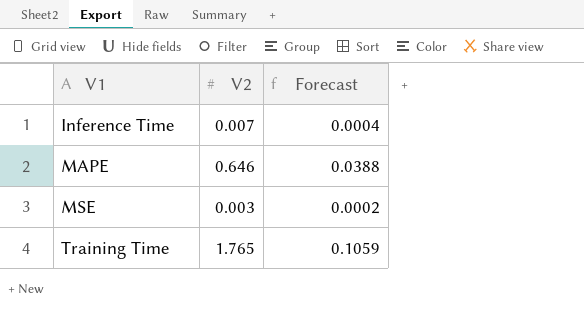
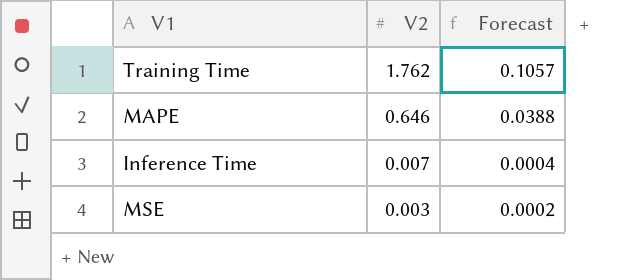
row order: V1 ascending -> V2 descending
Training Time | V2: 1.765 -> 1.762
Training Time | Forecast: 0.1059 -> 0.1057

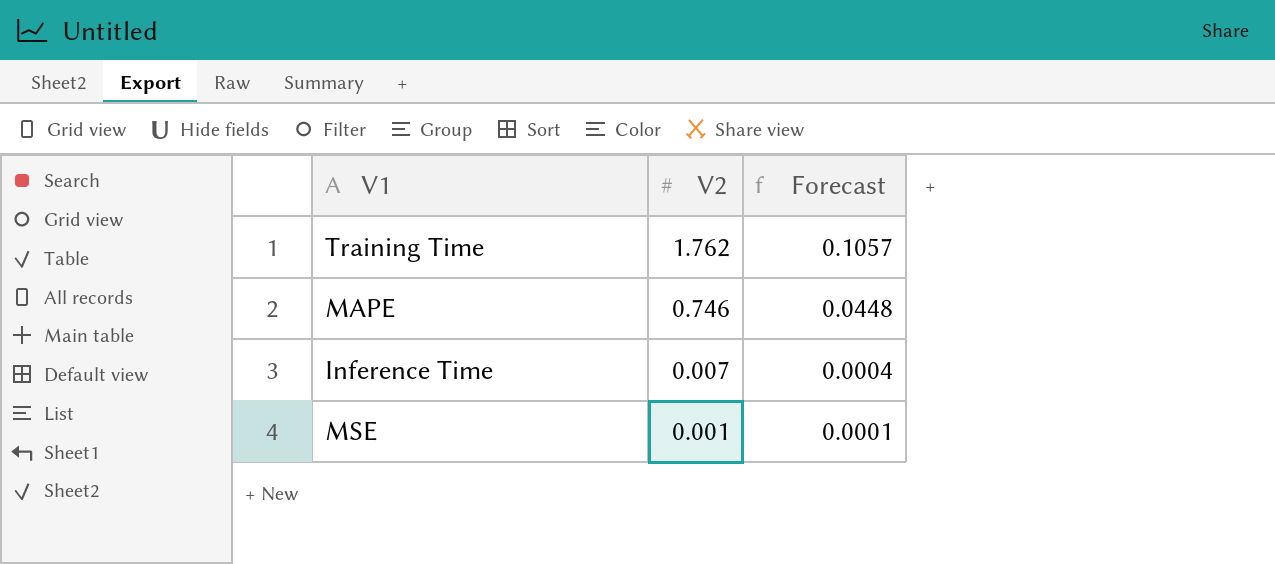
MAPE | V2: 0.646 -> 0.746
MAPE | Forecast: 0.0388 -> 0.0448
MSE | V2: 0.003 -> 0.001
MSE | Forecast: 0.0002 -> 0.0001

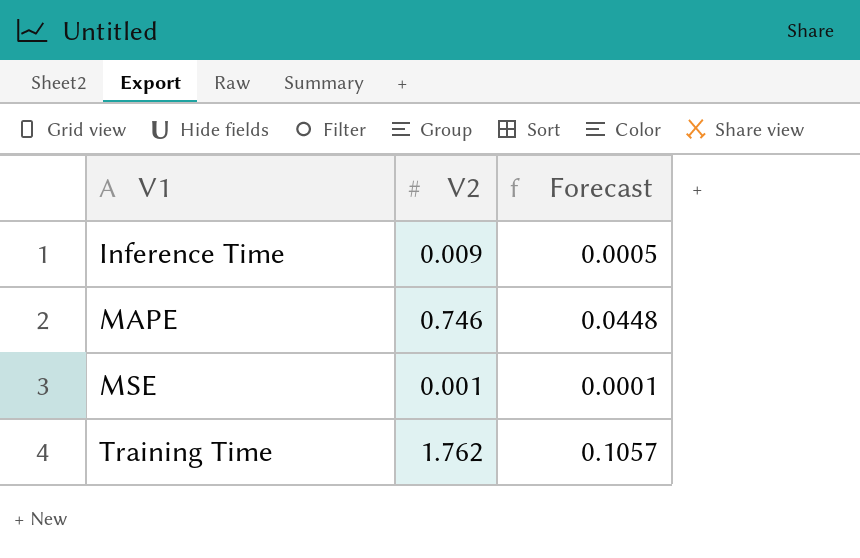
row order: V2 descending -> V1 ascending
Inference Time | V2: 0.007 -> 0.009
Inference Time | Forecast: 0.0004 -> 0.0005

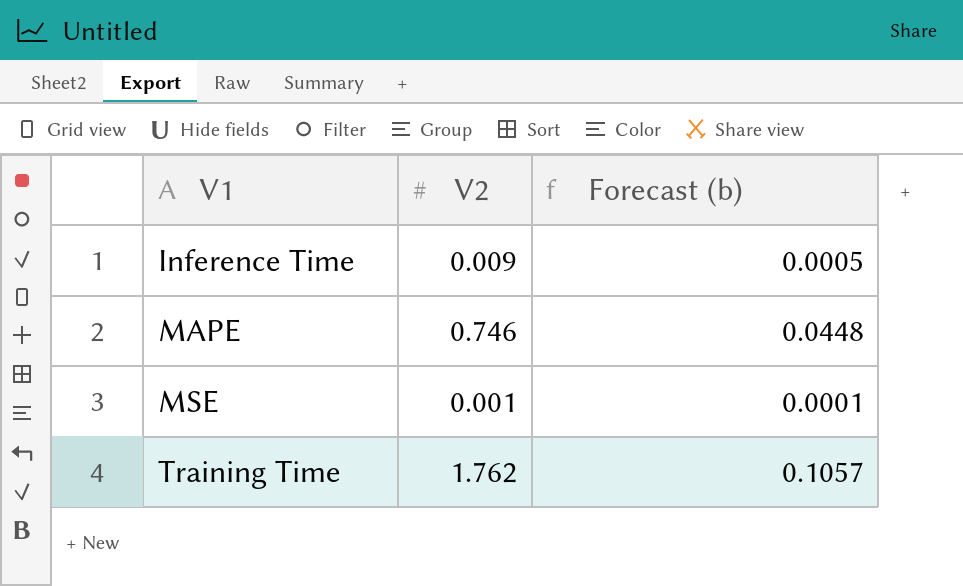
column name: Forecast -> Forecast (b)

